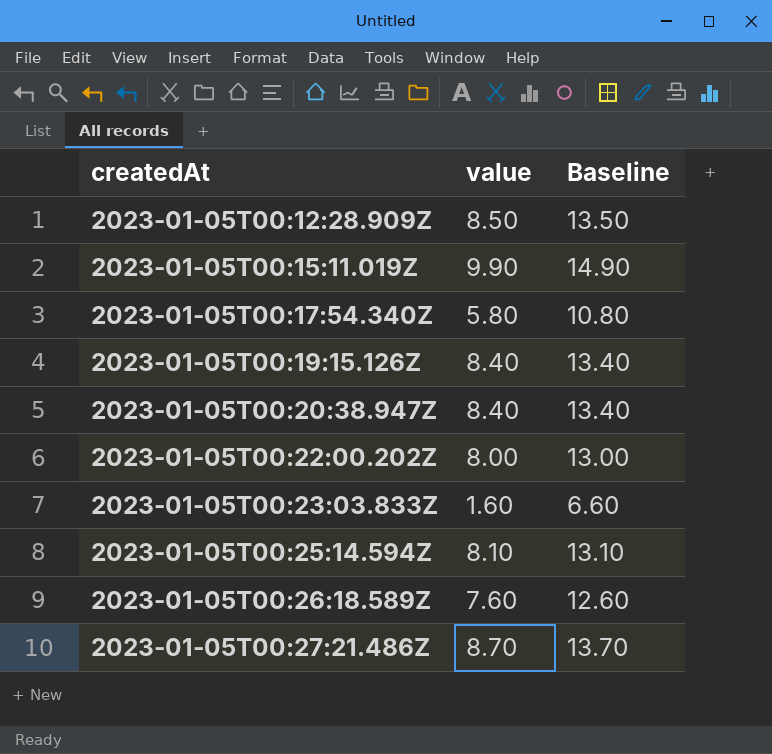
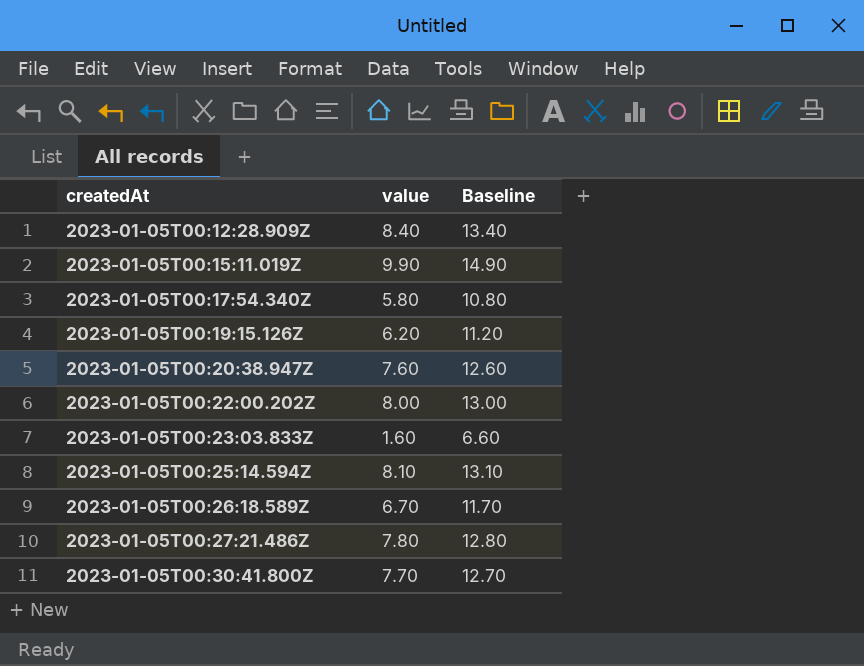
2023-01-05T00:12:28.909Z | value: 8.50 -> 8.40
2023-01-05T00:12:28.909Z | Baseline: 13.50 -> 13.40
2023-01-05T00:19:15.126Z | value: 8.40 -> 6.20
2023-01-05T00:19:15.126Z | Baseline: 13.40 -> 11.20
2023-01-05T00:20:38.947Z | value: 8.40 -> 7.60
2023-01-05T00:20:38.947Z | Baseline: 13.40 -> 12.60
2023-01-05T00:26:18.589Z | value: 7.60 -> 6.70
2023-01-05T00:26:18.589Z | Baseline: 12.60 -> 11.70
2023-01-05T00:27:21.486Z | value: 8.70 -> 7.80
2023-01-05T00:27:21.486Z | Baseline: 13.70 -> 12.80
row 2023-01-05T00:30:41.800Z: none -> 7.70 | 12.70

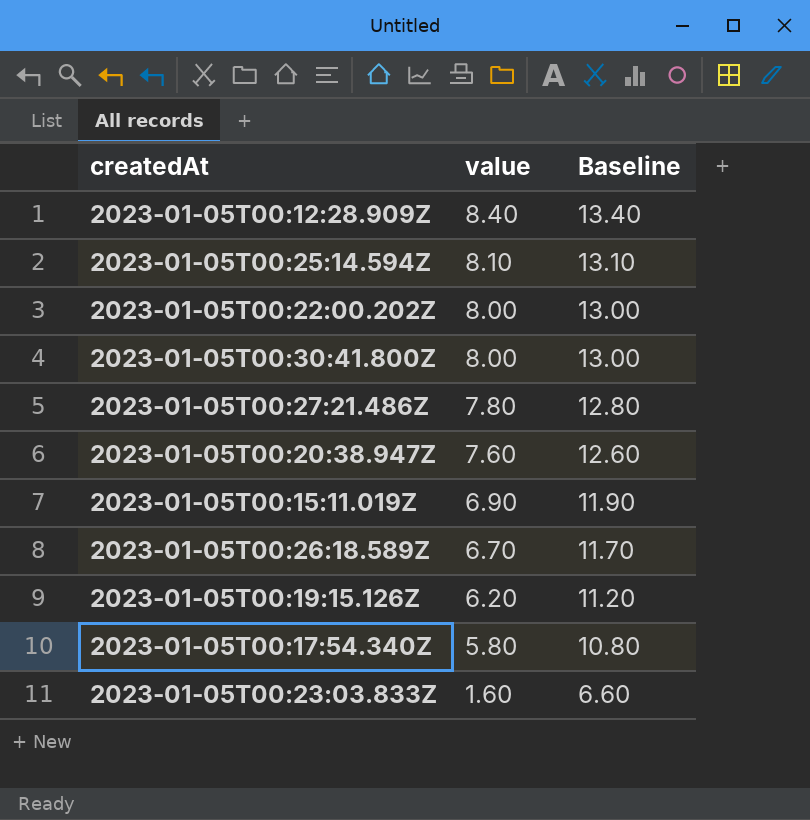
row order: createdAt ascending -> value descending
2023-01-05T00:30:41.800Z | value: 7.70 -> 8.00
2023-01-05T00:30:41.800Z | Baseline: 12.70 -> 13.00
2023-01-05T00:15:11.019Z | value: 9.90 -> 6.90
2023-01-05T00:15:11.019Z | Baseline: 14.90 -> 11.90

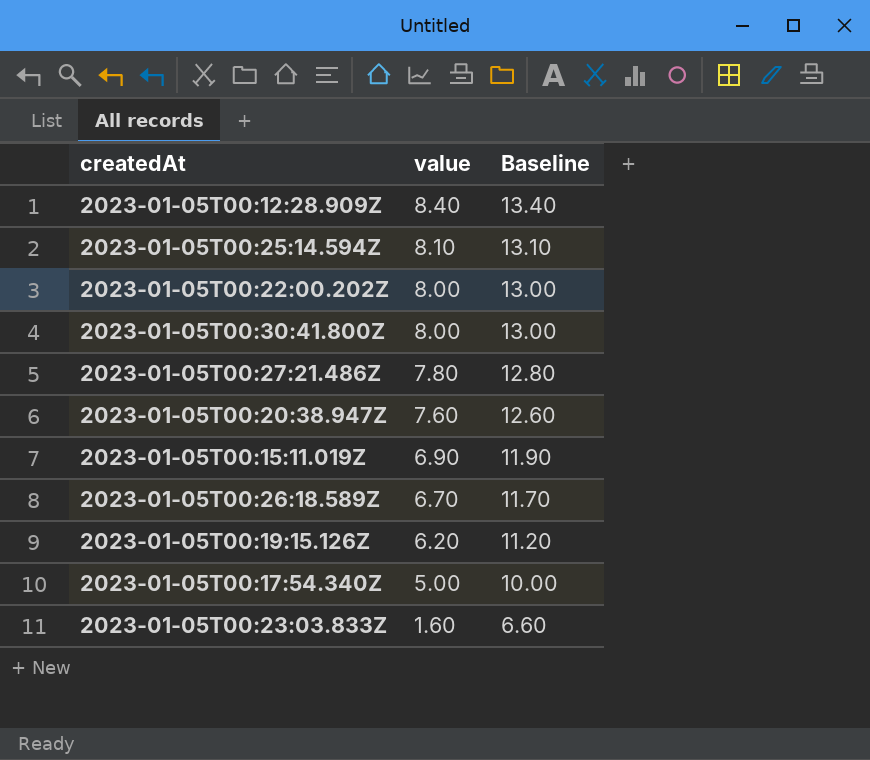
2023-01-05T00:17:54.340Z | value: 5.80 -> 5.00
2023-01-05T00:17:54.340Z | Baseline: 10.80 -> 10.00

